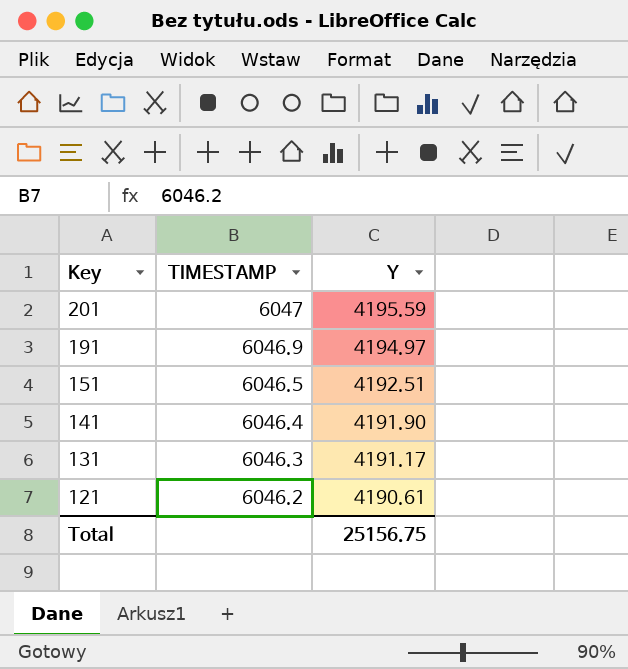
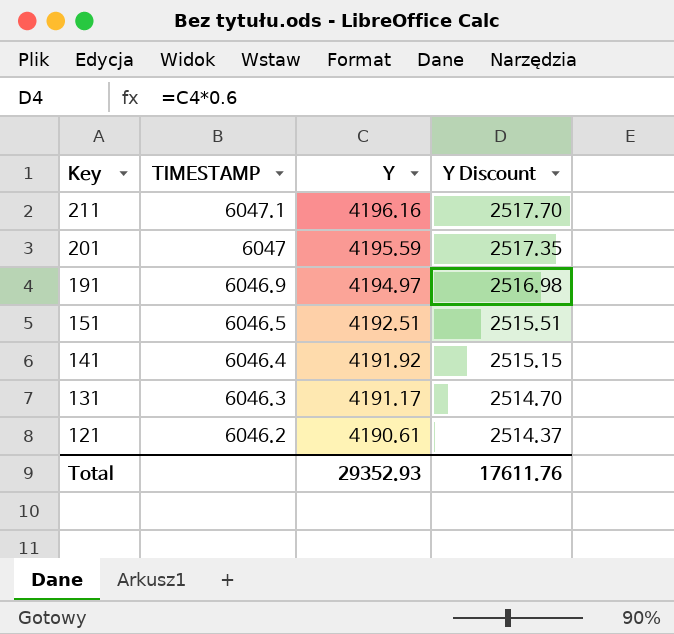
column Y Discount | formula: none -> [Y] * 0.6
row 211: none -> 6047.1 | 4196.16 | 2517.70
141 | Y: 4191.90 -> 4191.92
Total | Y: 25156.75 -> 29352.93

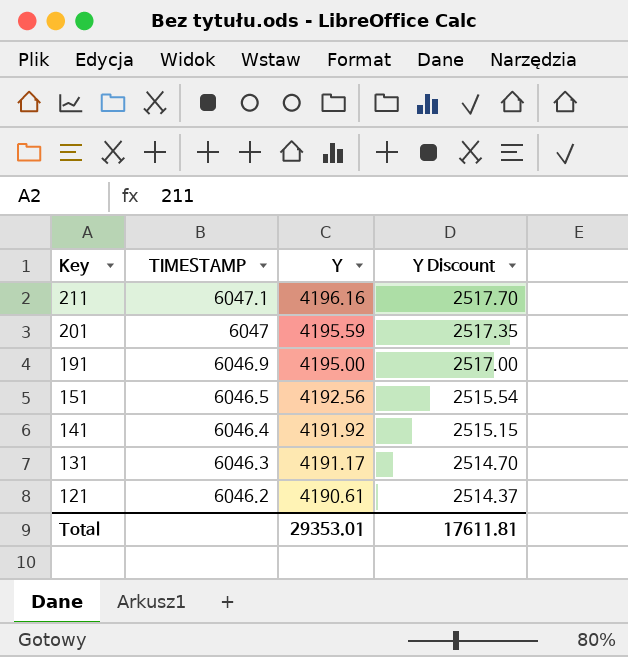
191 | Y: 4194.97 -> 4195.00
191 | Y Discount: 2516.98 -> 2517.00
151 | Y: 4192.51 -> 4192.56
151 | Y Discount: 2515.51 -> 2515.54
Total | Y: 29352.93 -> 29353.01
Total | Y Discount: 17611.76 -> 17611.81

